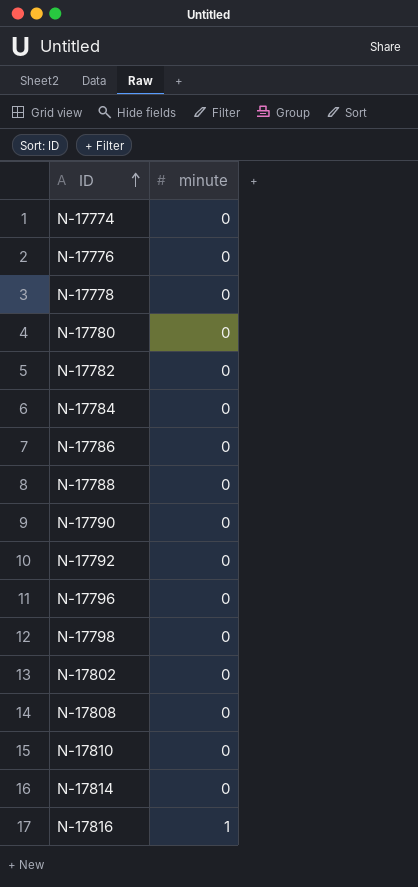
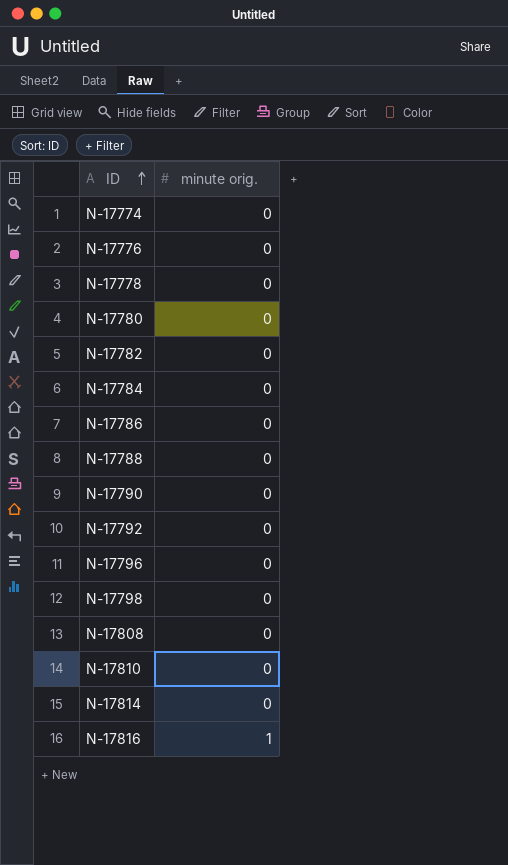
column name: minute -> minute orig.
row N-17802: 0 -> none

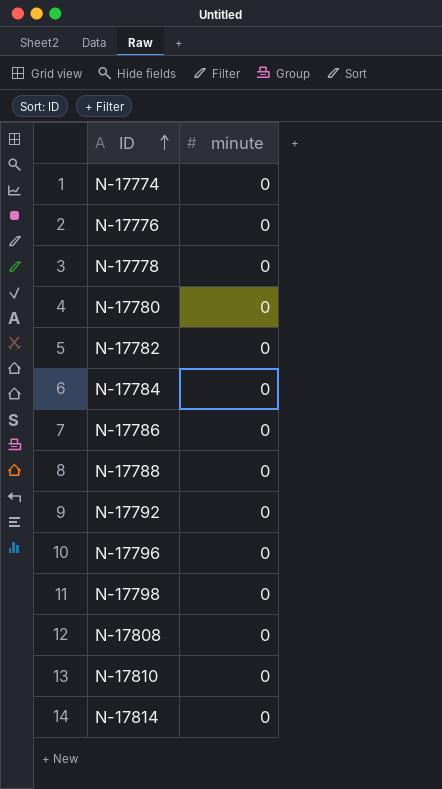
column name: minute orig. -> minute
row N-17790: 0 -> none
row N-17816: 1 -> none

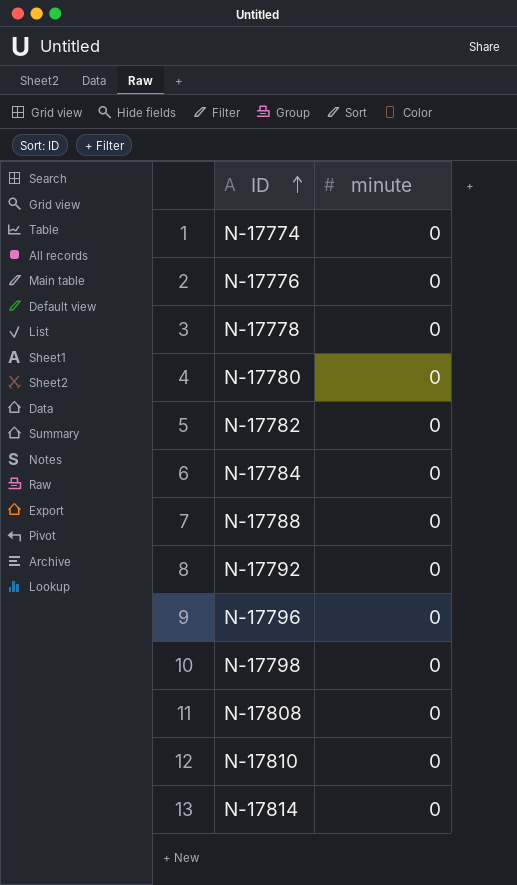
row N-17786: 0 -> none

